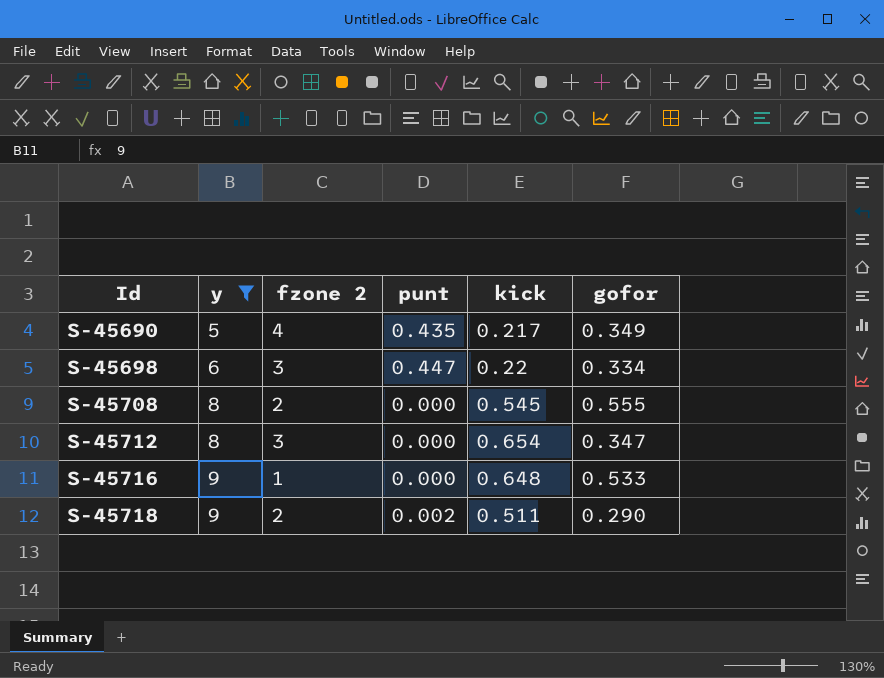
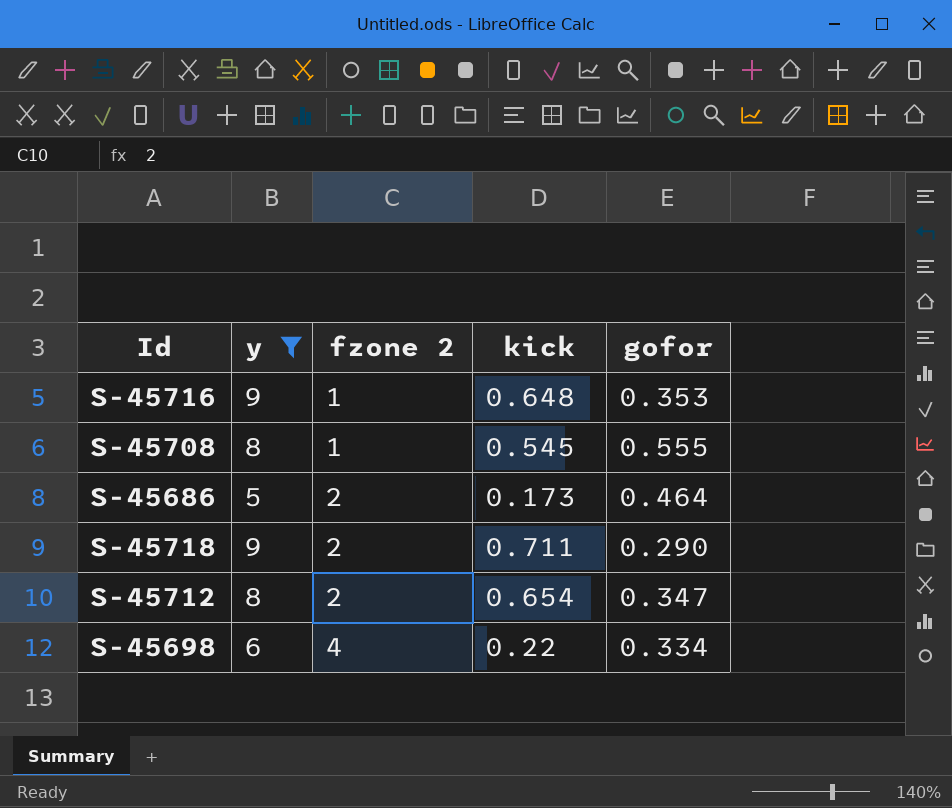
row order: Id ascending -> fzone 2 ascending
column punt | position: 4 -> none
row S-45690: 5 | 4 | 0.435 | 0.217 | 0.349 -> none
S-45716 | gofor: 0.533 -> 0.353
S-45708 | fzone 2: 2 -> 1
row S-45686: none -> 5 | 2 | 0.173 | 0.464
S-45718 | kick: 0.511 -> 0.711
S-45712 | fzone 2: 3 -> 2
S-45698 | fzone 2: 3 -> 4

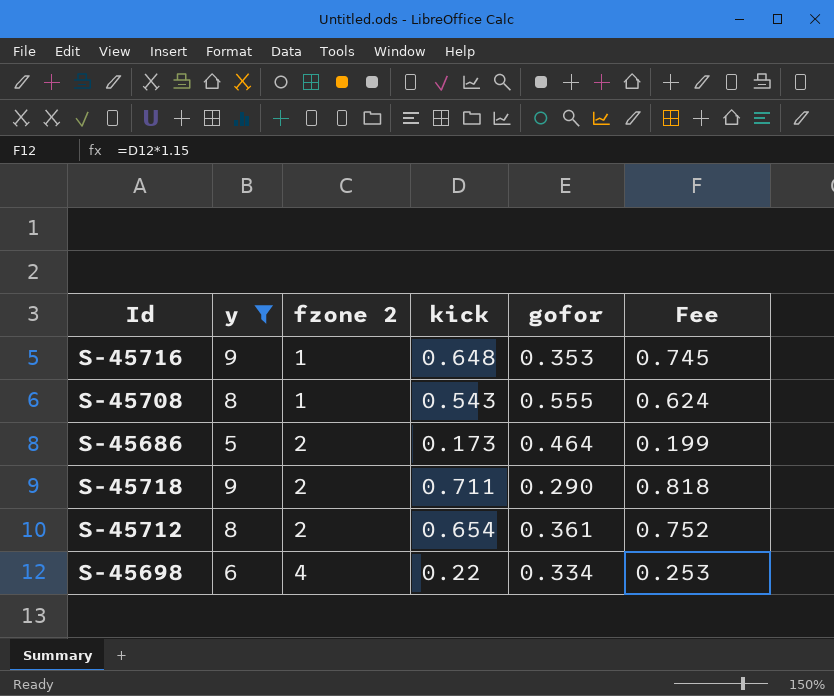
column Fee | formula: none -> [kick] * 1.15
S-45708 | kick: 0.545 -> 0.543
S-45712 | gofor: 0.347 -> 0.361

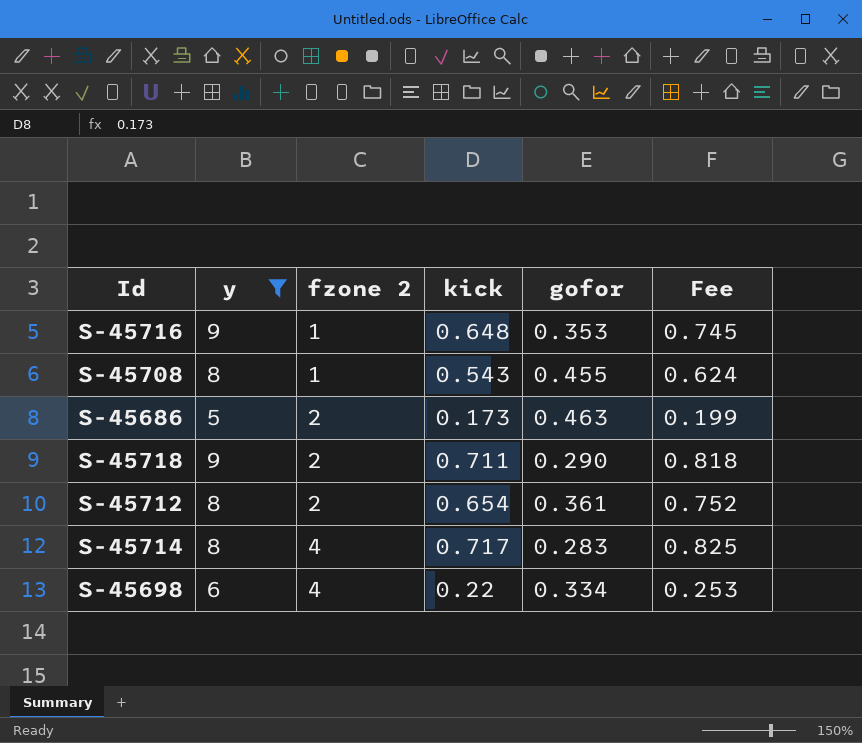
S-45708 | gofor: 0.555 -> 0.455
S-45686 | gofor: 0.464 -> 0.463
row S-45714: none -> 8 | 4 | 0.717 | 0.283 | 0.825

